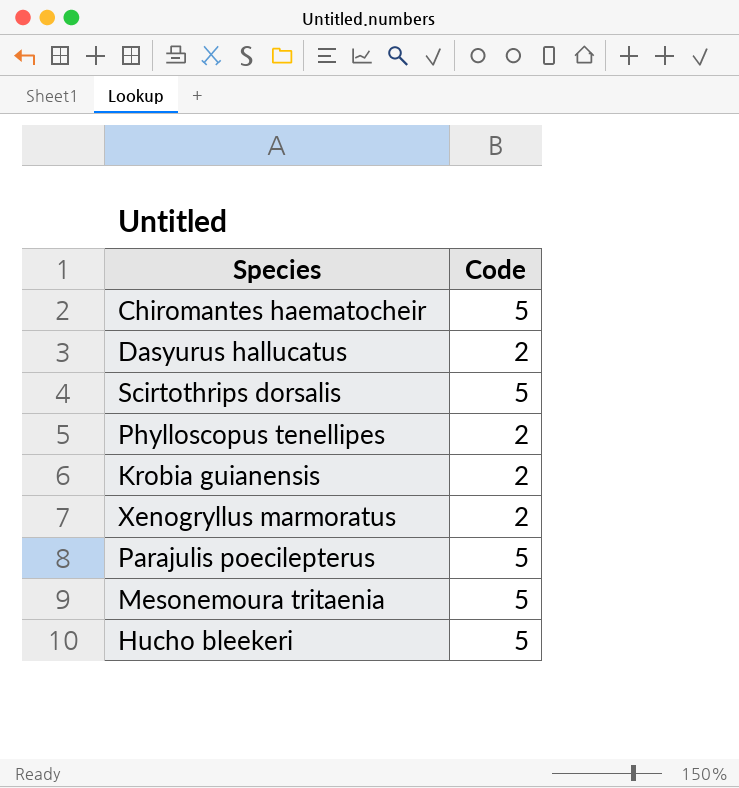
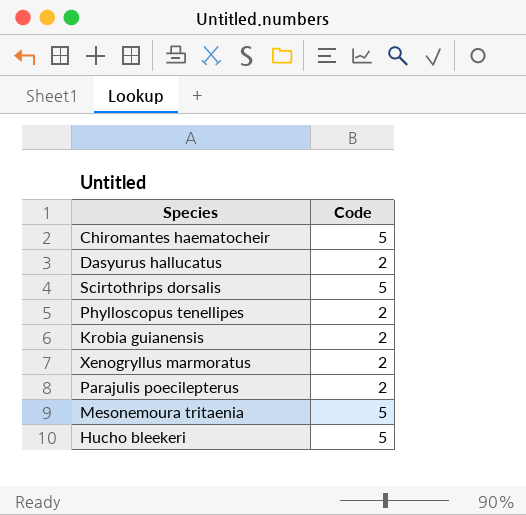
Parajulis poecilepterus | Code: 5 -> 2

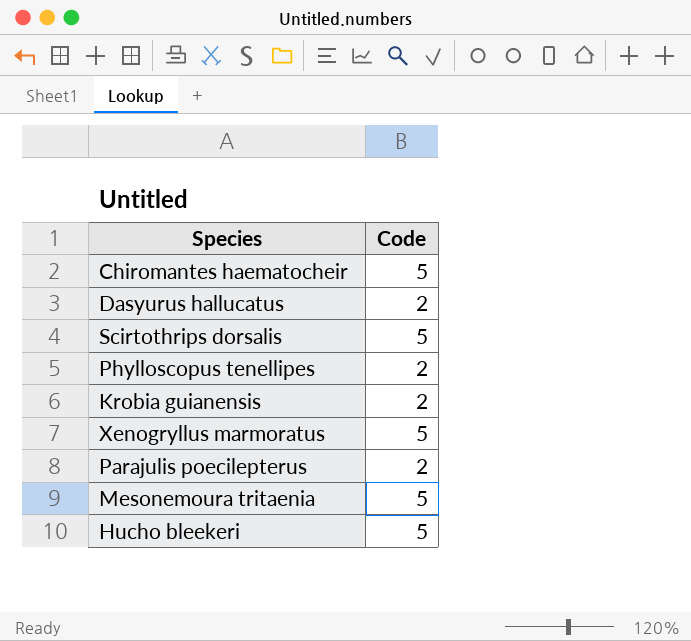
Xenogryllus marmoratus | Code: 2 -> 5

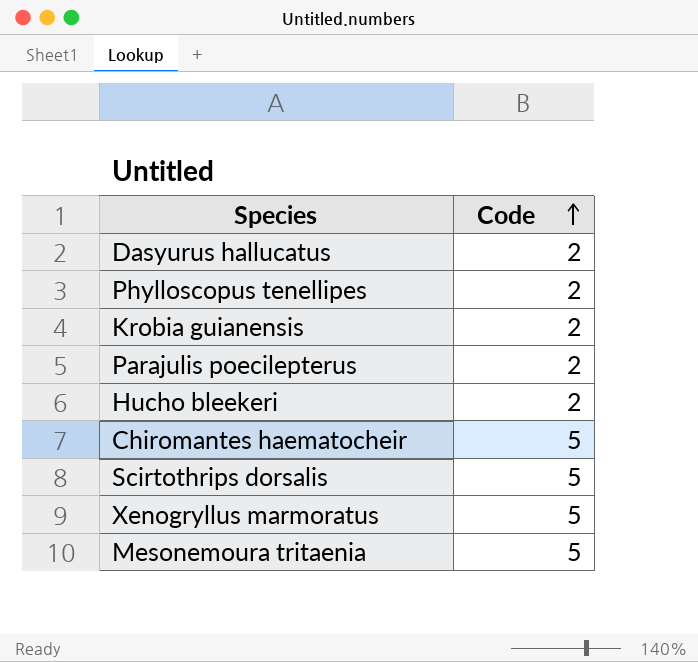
row order: none -> Code ascending
Hucho bleekeri | Code: 5 -> 2

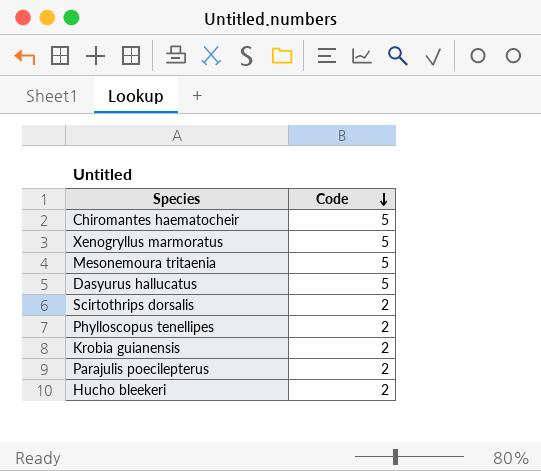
row order: Code ascending -> Code descending
Dasyurus hallucatus | Code: 2 -> 5
Scirtothrips dorsalis | Code: 5 -> 2

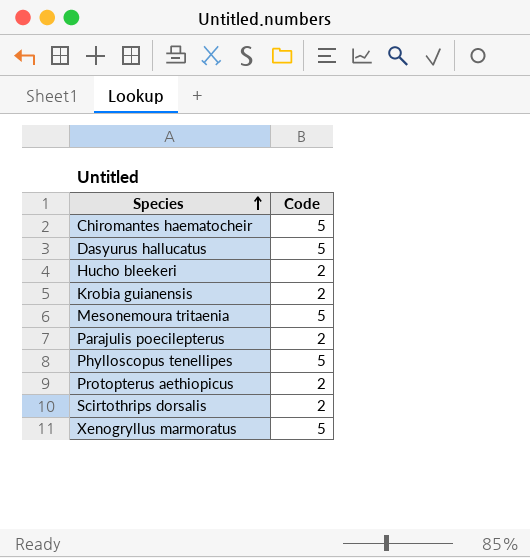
row order: Code descending -> Species ascending
Phylloscopus tenellipes | Code: 2 -> 5
row Protopterus aethiopicus: none -> 2

